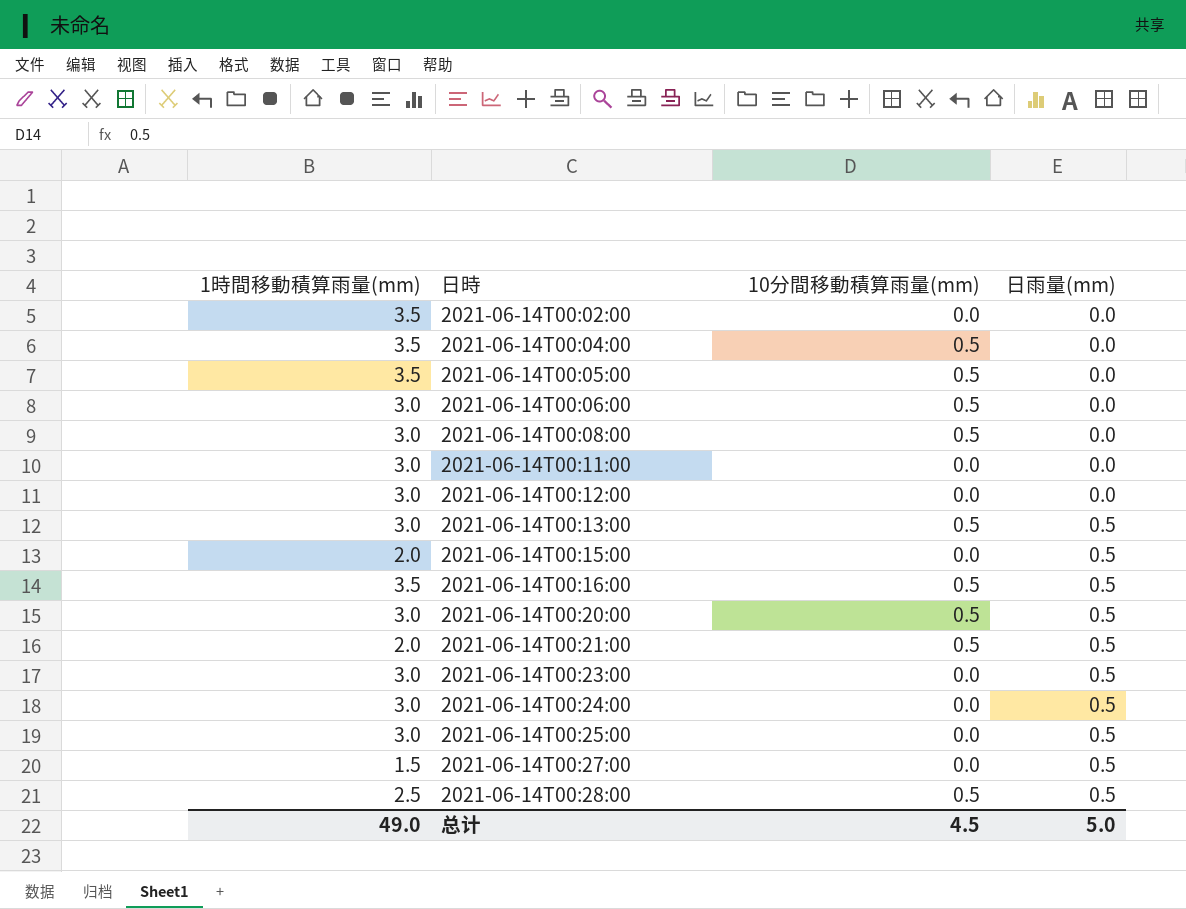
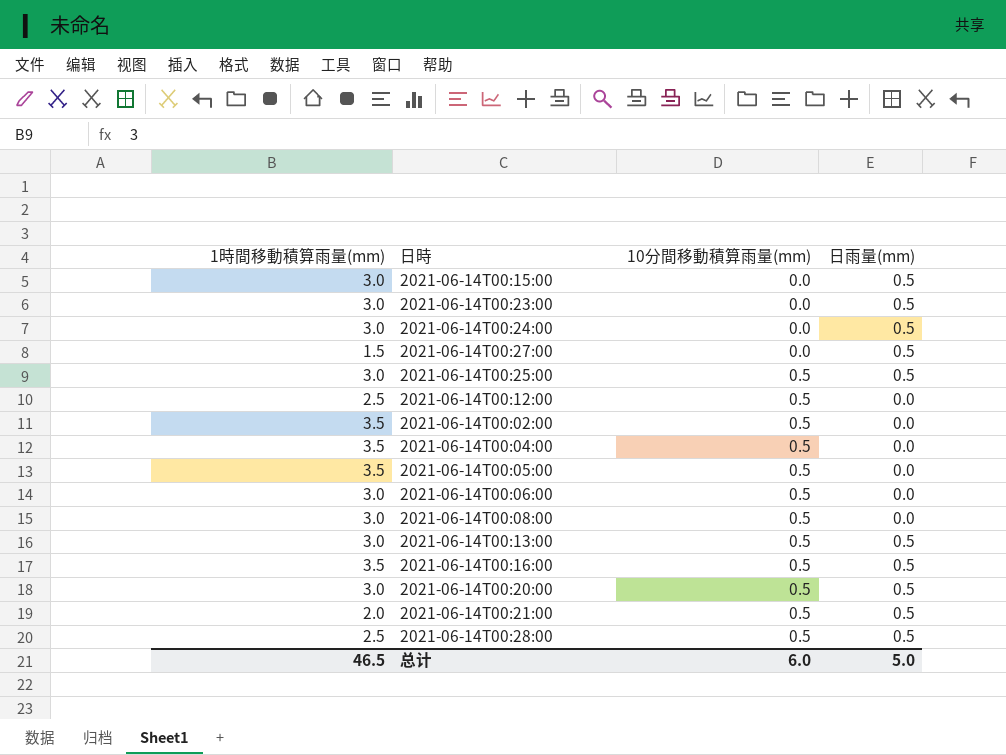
row order: 日時 ascending -> 10分間移動積算雨量(mm) ascending
row 2021-06-14T00:11:00: 3.0 | 0.0 | 0.0 -> none
2021-06-14T00:15:00 | 1時間移動積算雨量(mm): 2.0 -> 3.0
2021-06-14T00:25:00 | 10分間移動積算雨量(mm): 0.0 -> 0.5
2021-06-14T00:12:00 | 1時間移動積算雨量(mm): 3.0 -> 2.5
2021-06-14T00:12:00 | 10分間移動積算雨量(mm): 0.0 -> 0.5
2021-06-14T00:02:00 | 10分間移動積算雨量(mm): 0.0 -> 0.5
总计 | 1時間移動積算雨量(mm): 49.0 -> 46.5
总计 | 10分間移動積算雨量(mm): 4.5 -> 6.0

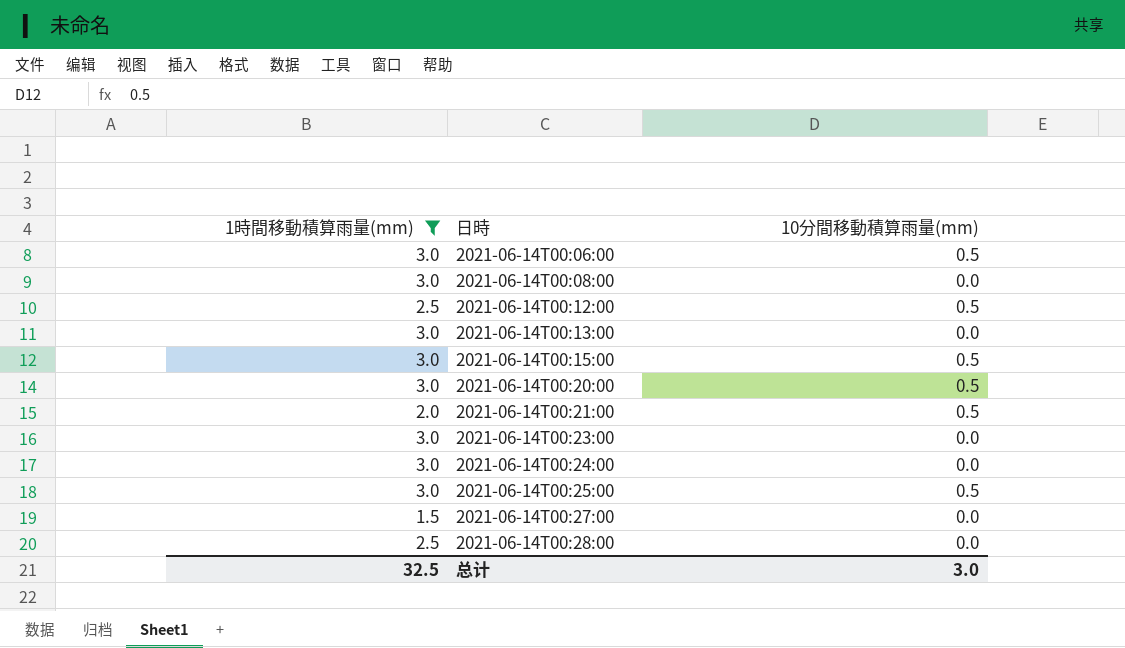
filter: none -> 1時間移動積算雨量(mm) != 3.5
row order: 10分間移動積算雨量(mm) ascending -> 日時 ascending
column 日雨量(mm) | position: 4 -> none
2021-06-14T00:08:00 | 10分間移動積算雨量(mm): 0.5 -> 0.0
2021-06-14T00:13:00 | 10分間移動積算雨量(mm): 0.5 -> 0.0
2021-06-14T00:15:00 | 10分間移動積算雨量(mm): 0.0 -> 0.5
2021-06-14T00:28:00 | 10分間移動積算雨量(mm): 0.5 -> 0.0
总计 | 1時間移動積算雨量(mm): 46.5 -> 32.5
总计 | 10分間移動積算雨量(mm): 6.0 -> 3.0

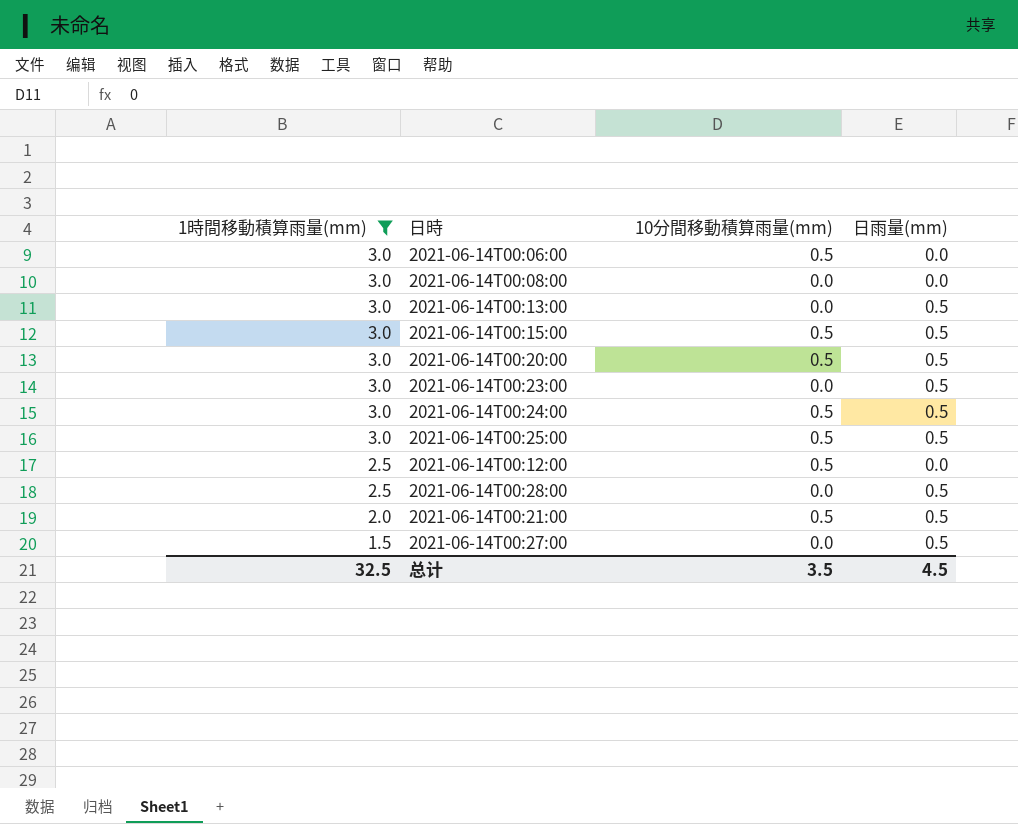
row order: 日時 ascending -> 1時間移動積算雨量(mm) descending
column 日雨量(mm) | position: none -> 4
2021-06-14T00:24:00 | 10分間移動積算雨量(mm): 0.0 -> 0.5
总计 | 10分間移動積算雨量(mm): 3.0 -> 3.5

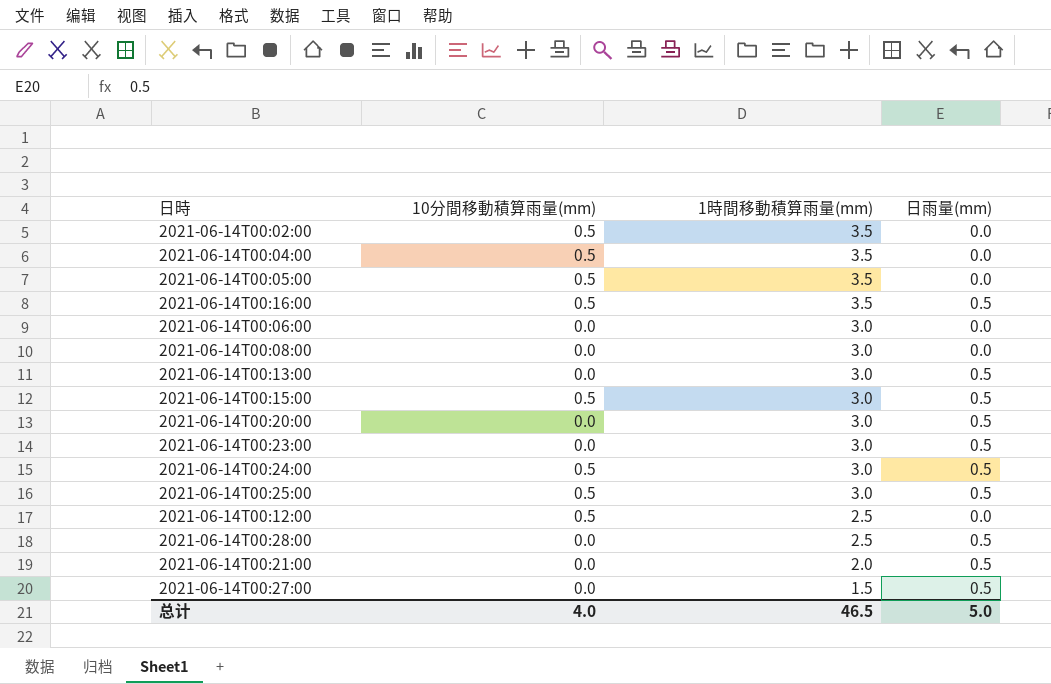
filter: 1時間移動積算雨量(mm) != 3.5 -> none
column 1時間移動積算雨量(mm) | position: 1 -> 3
2021-06-14T00:06:00 | 10分間移動積算雨量(mm): 0.5 -> 0.0
2021-06-14T00:20:00 | 10分間移動積算雨量(mm): 0.5 -> 0.0
2021-06-14T00:21:00 | 10分間移動積算雨量(mm): 0.5 -> 0.0
总计 | 10分間移動積算雨量(mm): 3.5 -> 4.0
总计 | 1時間移動積算雨量(mm): 32.5 -> 46.5
总计 | 日雨量(mm): 4.5 -> 5.0

